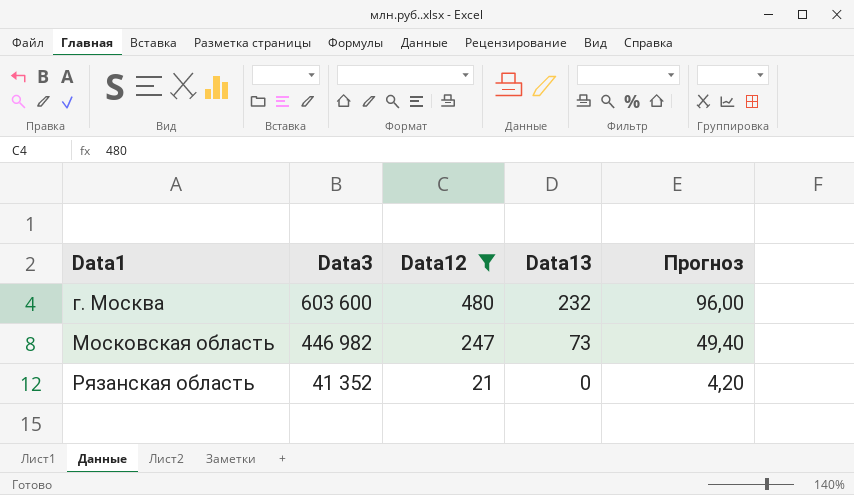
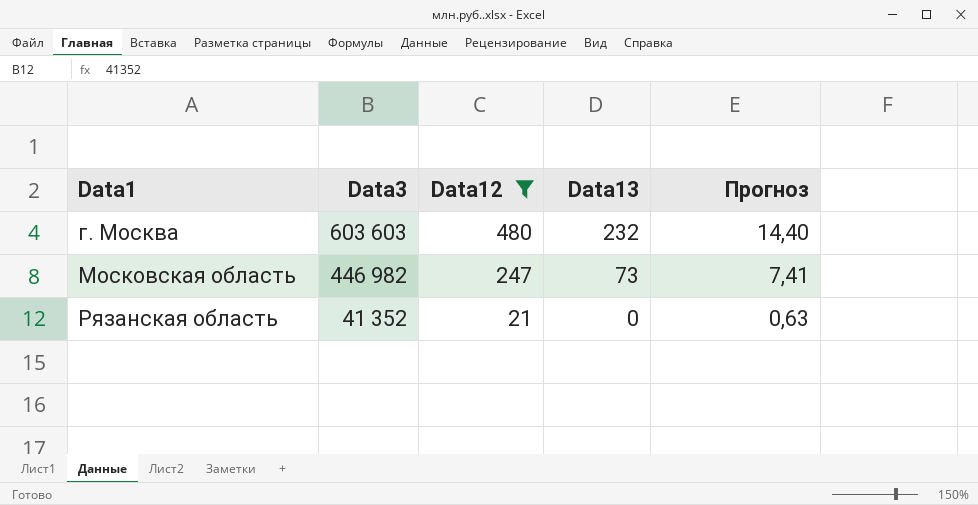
column Прогноз | formula: [Data12] * 0,2 -> [Data12] * 0,03
г. Москва | Data3: 603 600 -> 603 603

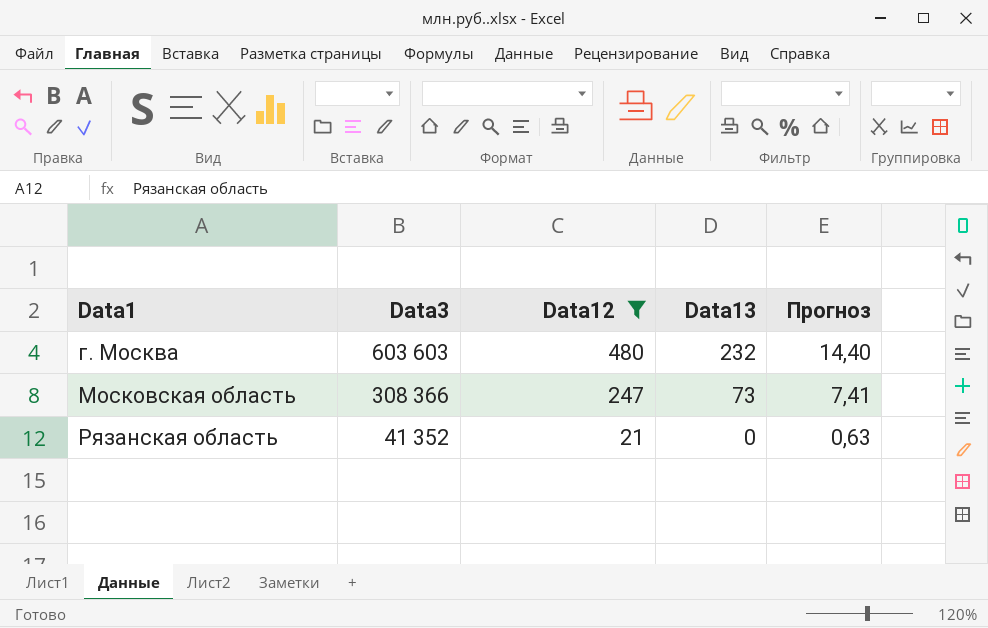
Московская область | Data3: 446 982 -> 308 366

